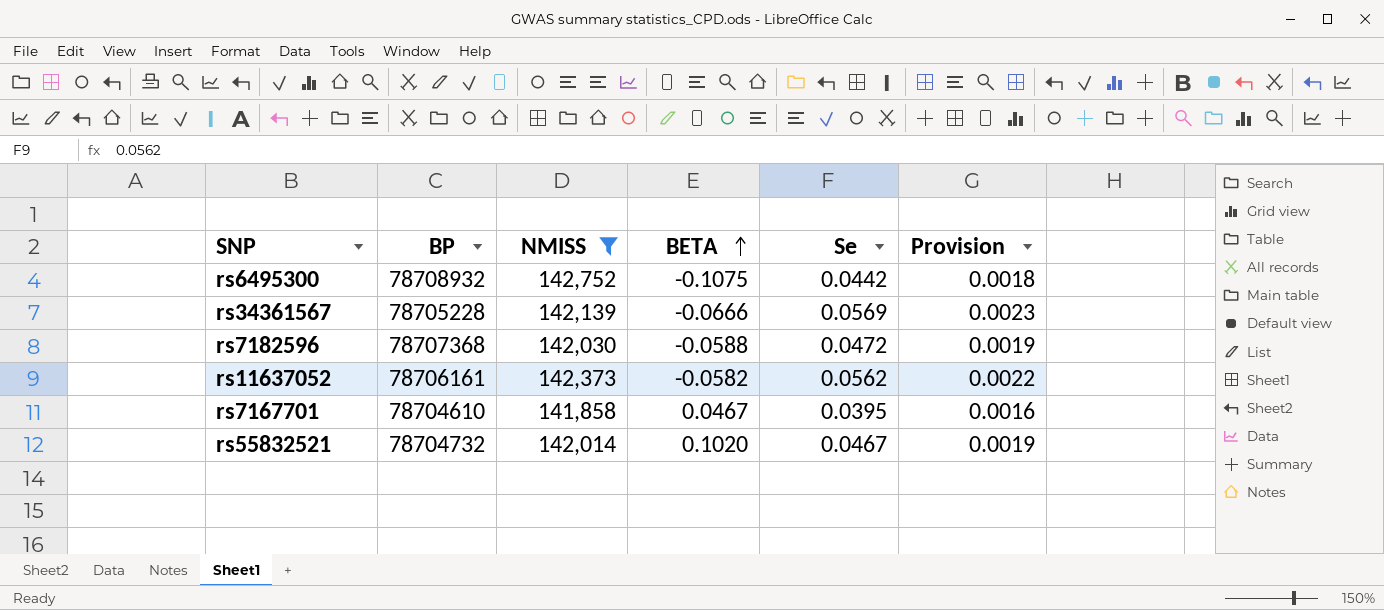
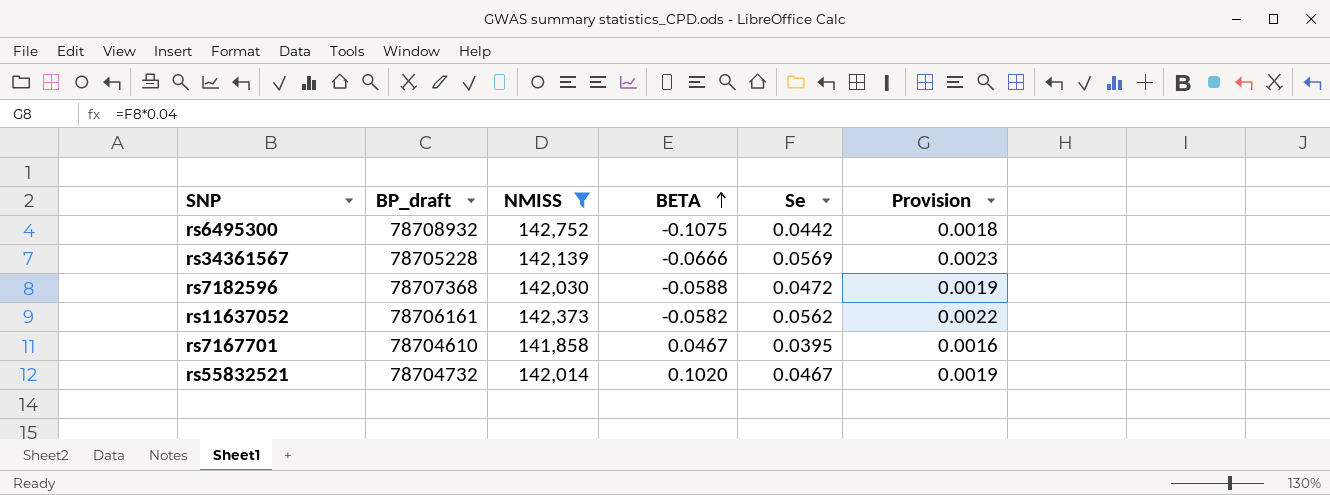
column name: BP -> BP_draft

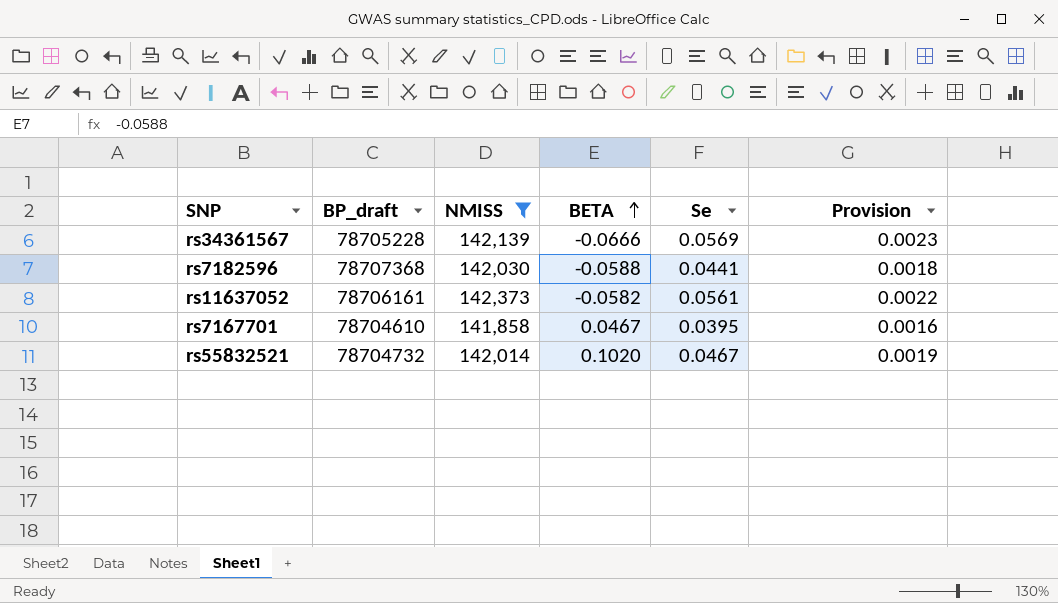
row rs6495300: 78708932 | 142,752 | -0.1075 | 0.0442 | 0.0018 -> none
rs7182596 | Se: 0.0472 -> 0.0441
rs7182596 | Provision: 0.0019 -> 0.0018
rs11637052 | Se: 0.0562 -> 0.0561

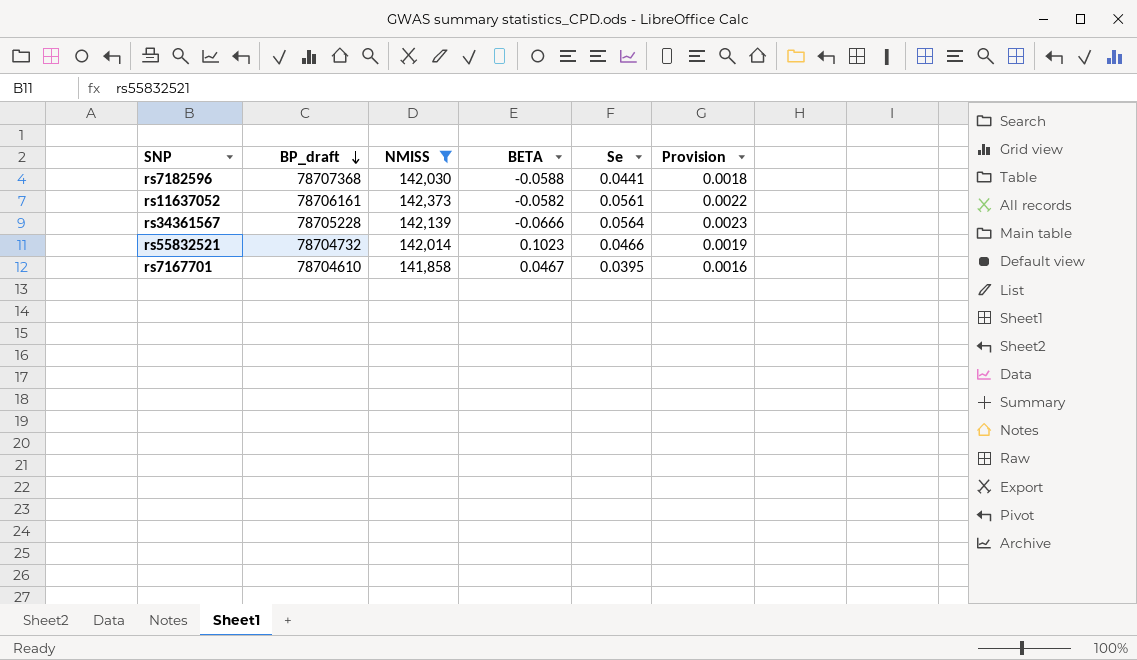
row order: BETA ascending -> BP_draft descending
rs34361567 | Se: 0.0569 -> 0.0564
rs55832521 | BETA: 0.1020 -> 0.1023
rs55832521 | Se: 0.0467 -> 0.0466

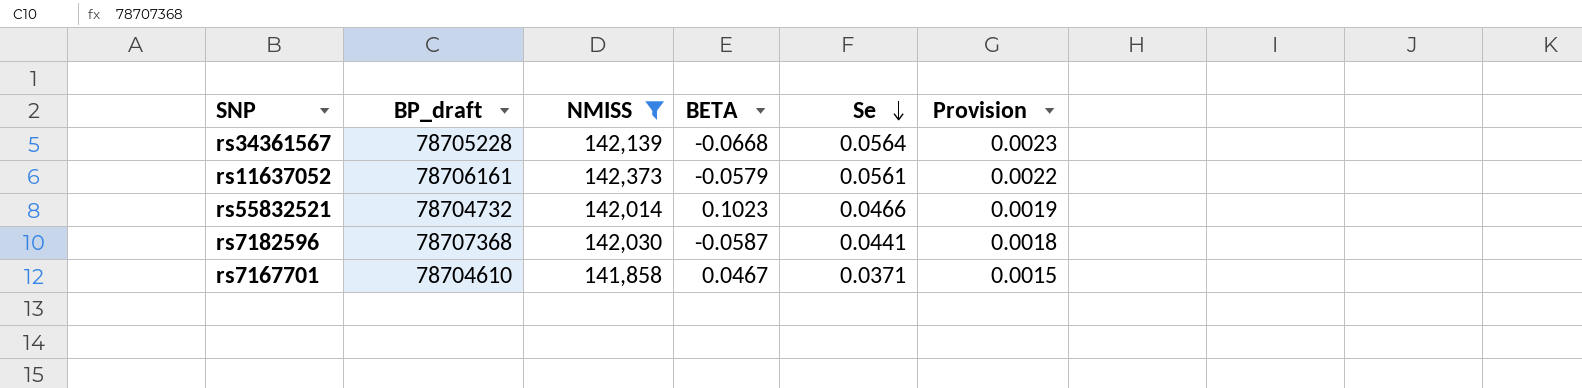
row order: BP_draft descending -> Se descending
rs34361567 | BETA: -0.0666 -> -0.0668
rs11637052 | BETA: -0.0582 -> -0.0579
rs7182596 | BETA: -0.0588 -> -0.0587
rs7167701 | Se: 0.0395 -> 0.0371
rs7167701 | Provision: 0.0016 -> 0.0015

